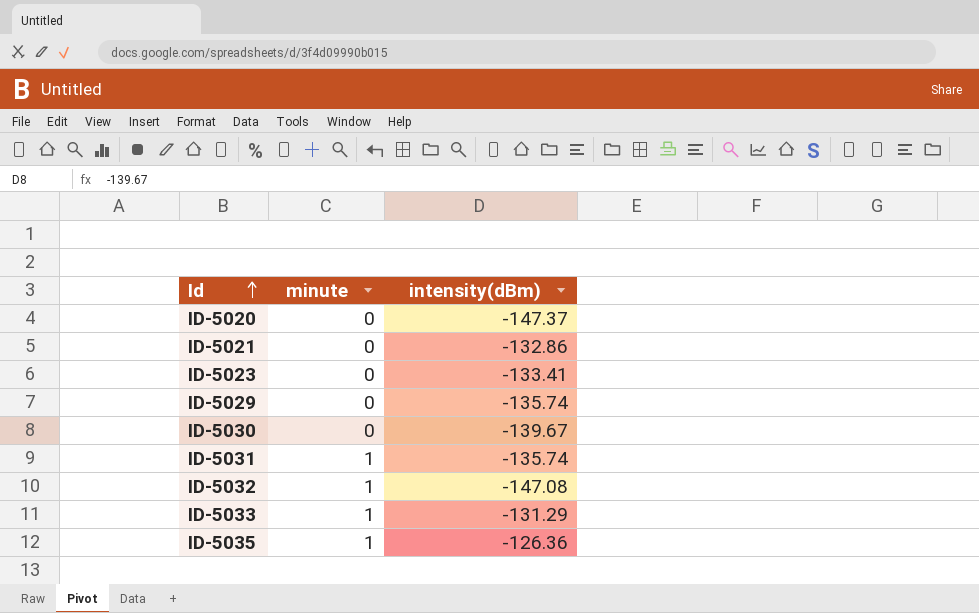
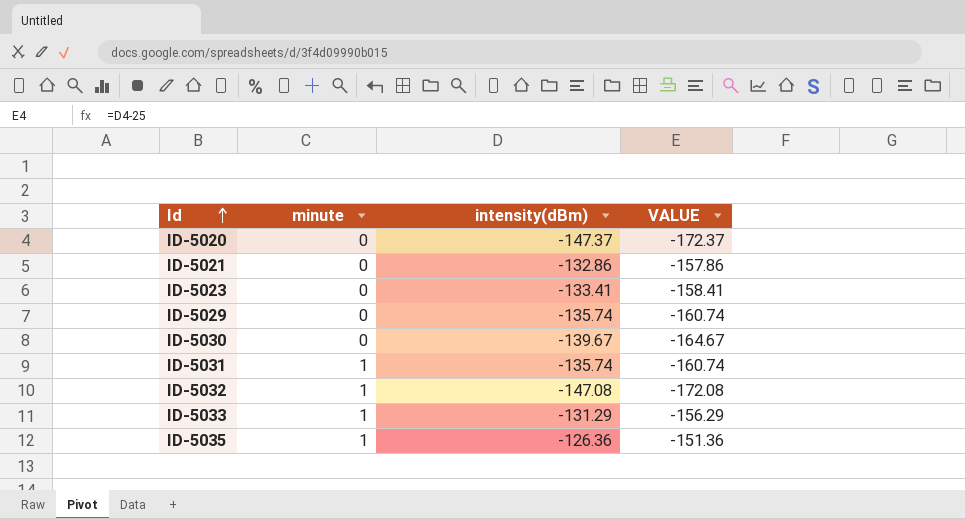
column VALUE | formula: none -> [intensity(dBm)] - 25

